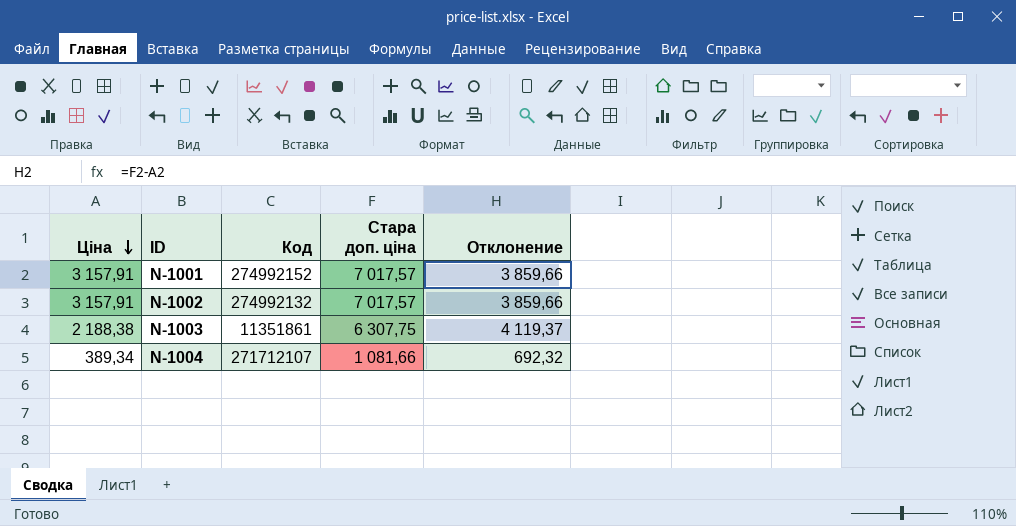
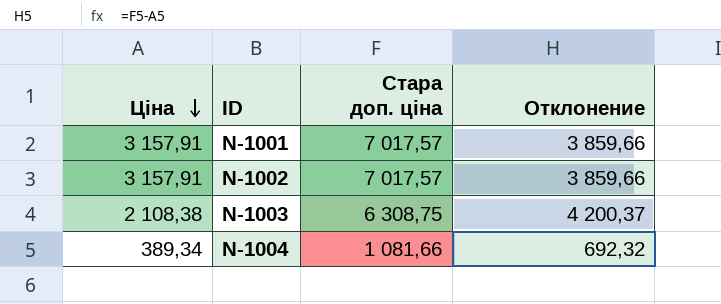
column Код | position: 3 -> none
N-1003 | Ціна: 2 188,38 -> 2 108,38
N-1003 | Стара доп. ціна: 6 307,75 -> 6 308,75
N-1003 | Отклонение: 4 119,37 -> 4 200,37

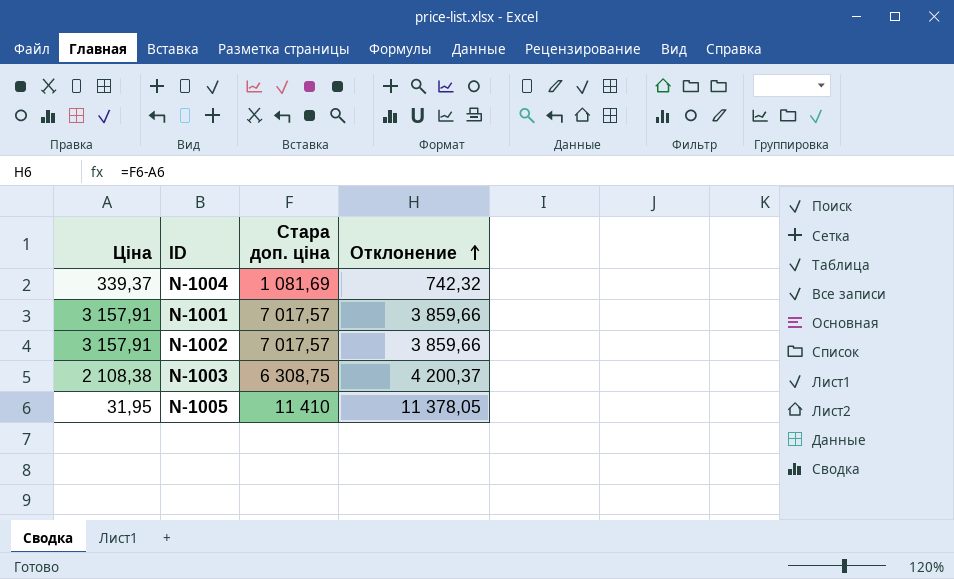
row order: Ціна descending -> Отклонение ascending
N-1004 | Ціна: 389,34 -> 339,37
N-1004 | Стара доп. ціна: 1 081,66 -> 1 081,69
N-1004 | Отклонение: 692,32 -> 742,32
row N-1005: none -> 31,95 | 11 410 | 11 378,05

